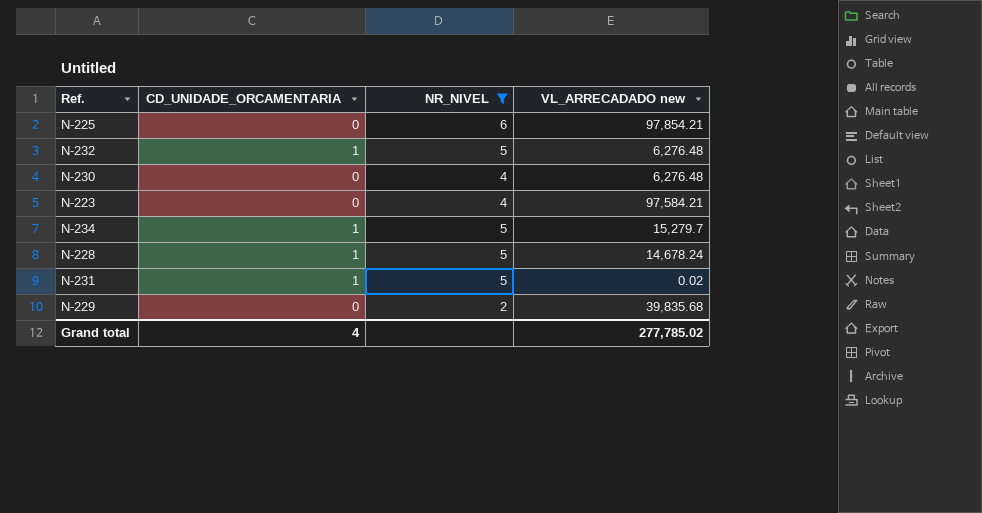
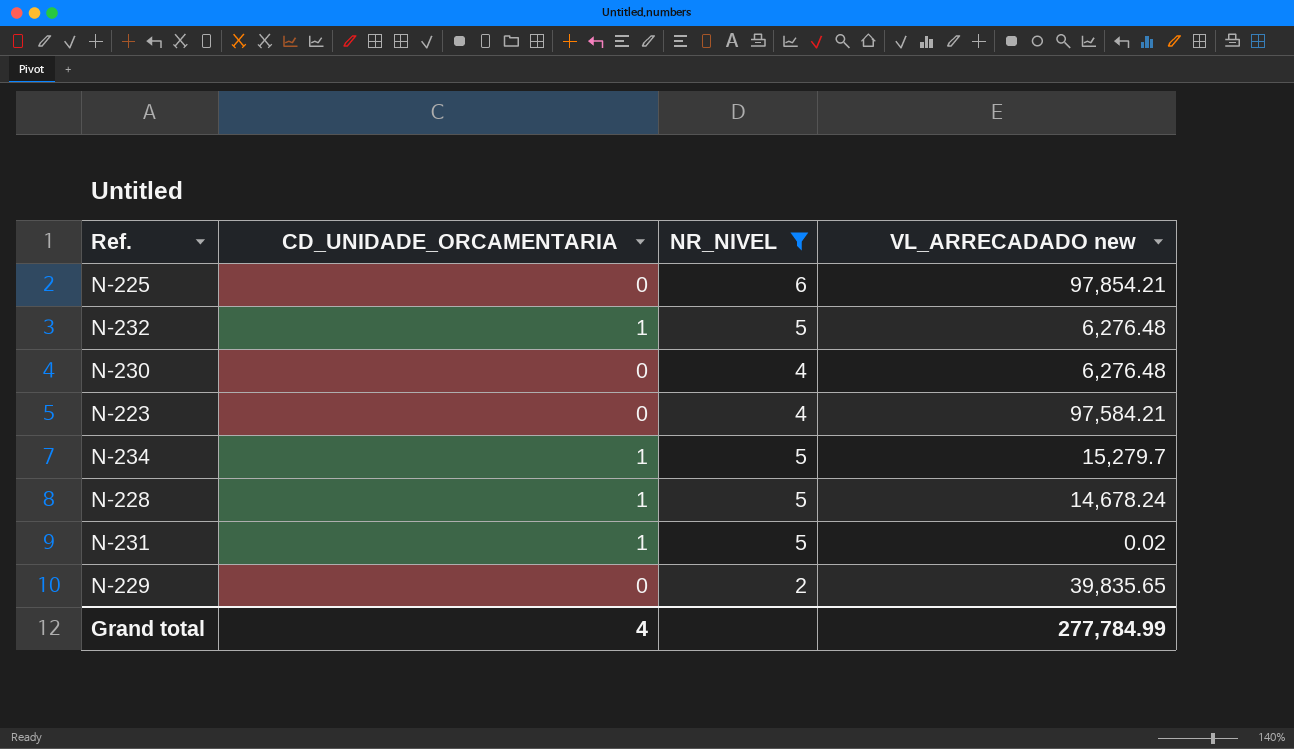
N-229 | VL_ARRECADADO new: 39,835.68 -> 39,835.65
Grand total | VL_ARRECADADO new: 277,785.02 -> 277,784.99

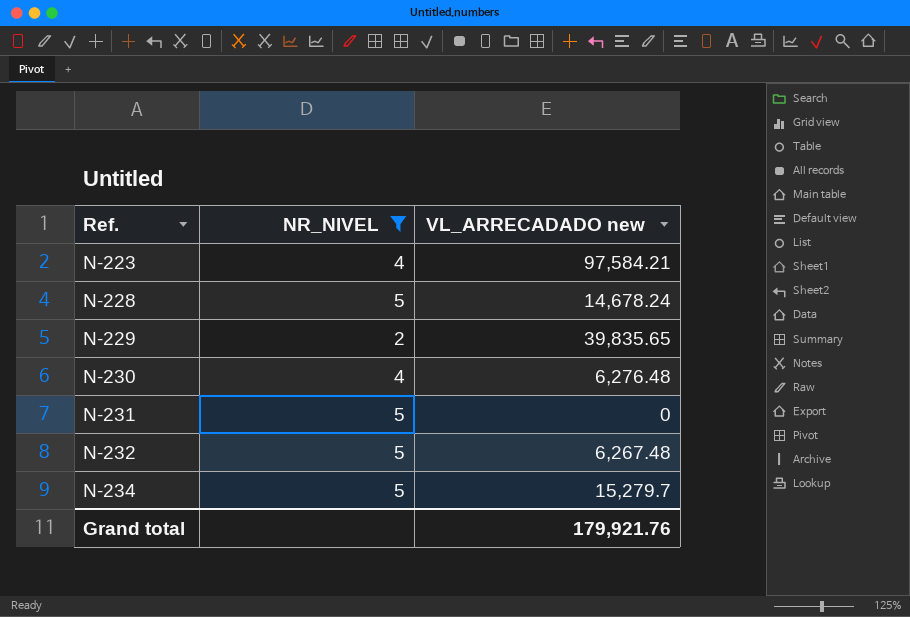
row order: none -> Ref. ascending
column CD_UNIDADE_ORCAMENTARIA | position: 2 -> none
row N-225: 0 | 6 | 97,854.21 -> none
N-231 | VL_ARRECADADO new: 0.02 -> 0
N-232 | VL_ARRECADADO new: 6,276.48 -> 6,267.48
Grand total | VL_ARRECADADO new: 277,784.99 -> 179,921.76

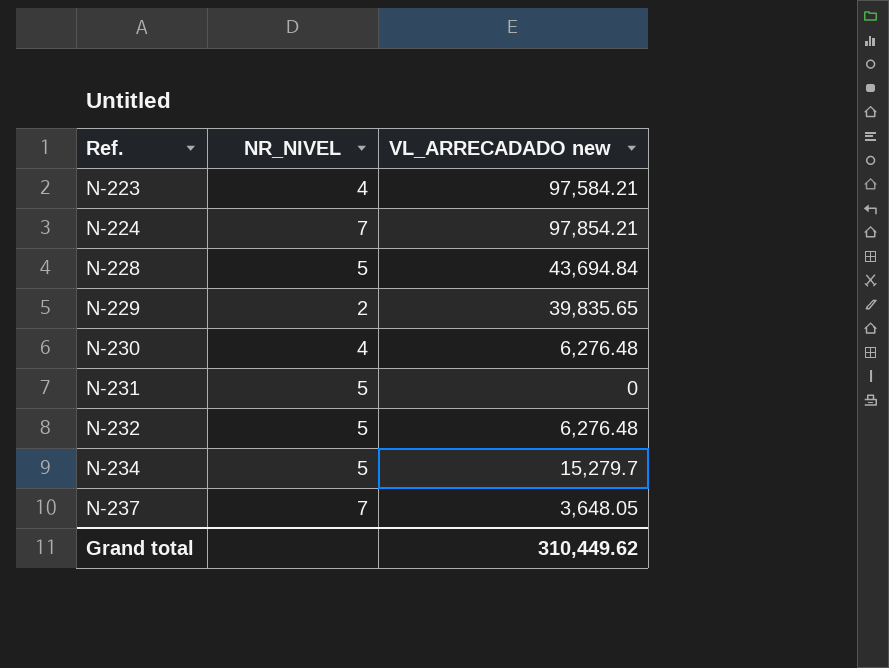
filter: NR_NIVEL != 7 -> none
N-228 | VL_ARRECADADO new: 14,678.24 -> 43,694.84
N-232 | VL_ARRECADADO new: 6,267.48 -> 6,276.48
Grand total | VL_ARRECADADO new: 179,921.76 -> 310,449.62

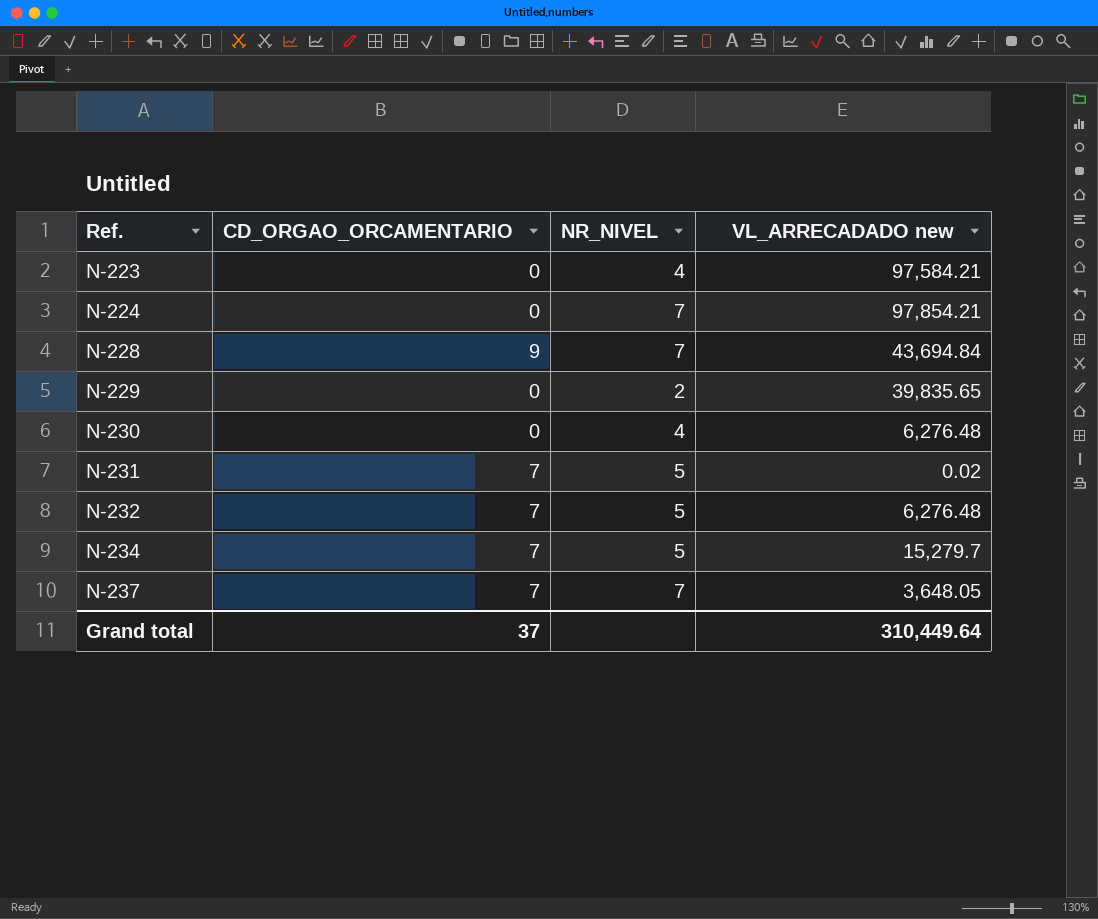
column CD_ORGAO_ORCAMENTARIO | position: none -> 2
N-228 | NR_NIVEL: 5 -> 7
N-231 | VL_ARRECADADO new: 0 -> 0.02
Grand total | VL_ARRECADADO new: 310,449.62 -> 310,449.64

